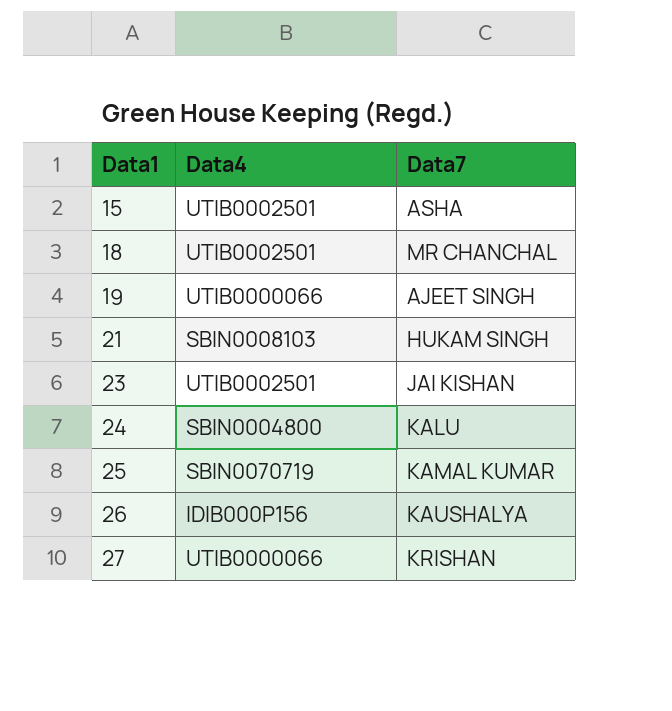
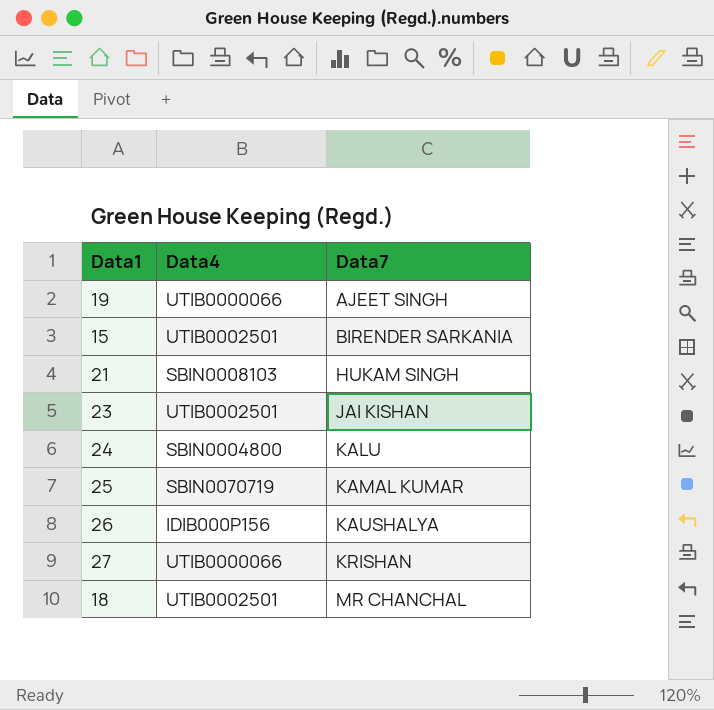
row order: Data1 ascending -> Data7 ascending
15 | Data7: ASHA -> BIRENDER SARKANIA

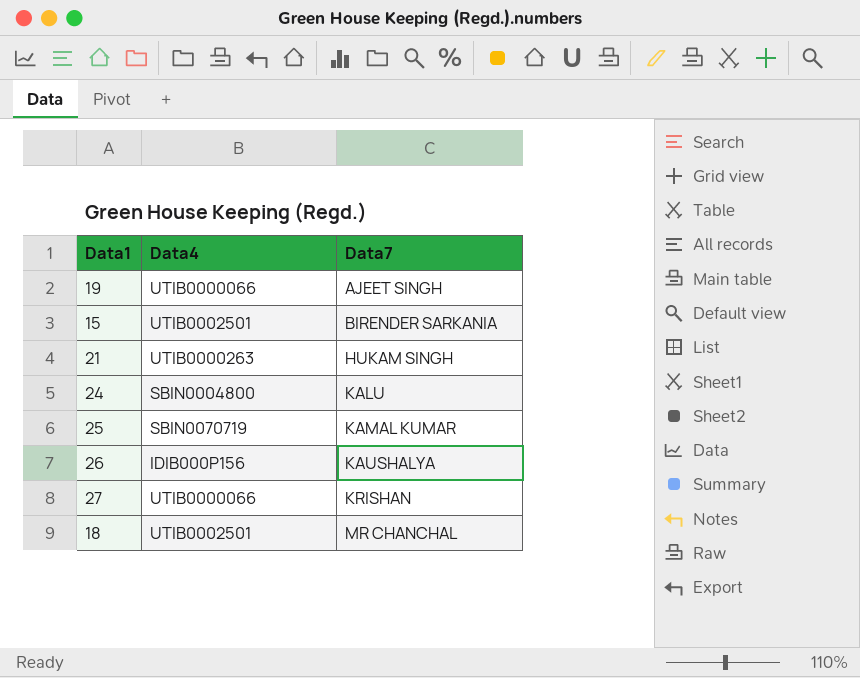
row 23: UTIB0002501 | JAI KISHAN -> none
21 | Data4: SBIN0008103 -> UTIB0000263

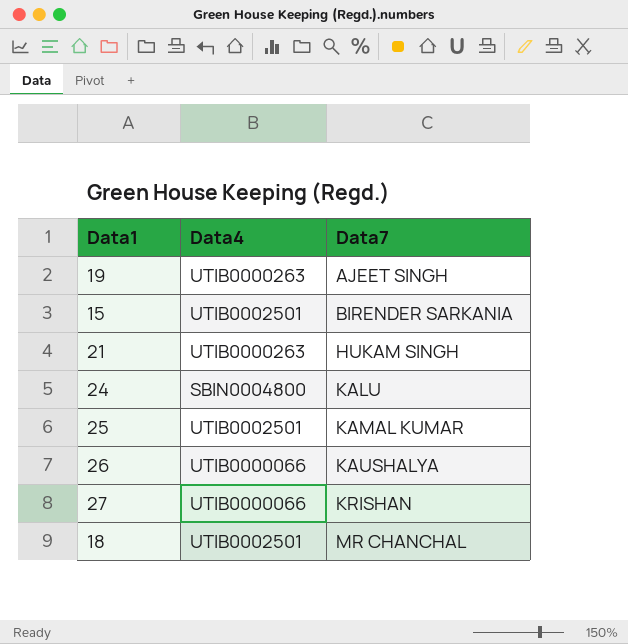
19 | Data4: UTIB0000066 -> UTIB0000263
25 | Data4: SBIN0070719 -> UTIB0002501
26 | Data4: IDIB000P156 -> UTIB0000066

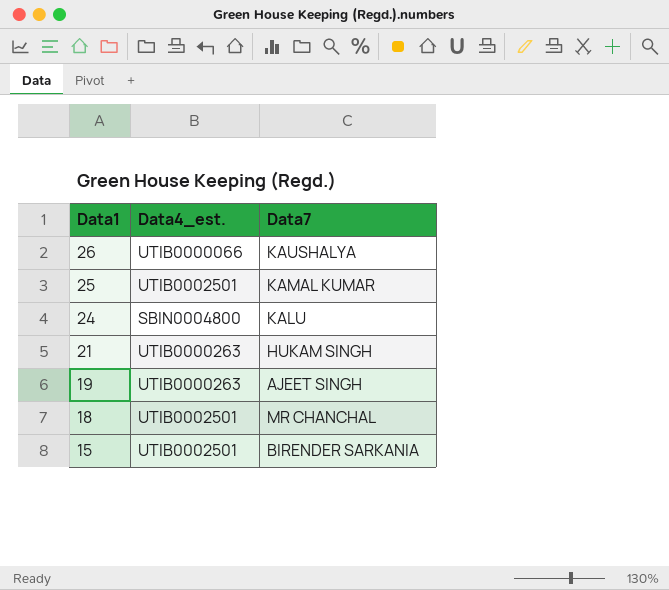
row order: Data7 ascending -> Data1 descending
column name: Data4 -> Data4_est.
row 27: UTIB0000066 | KRISHAN -> none

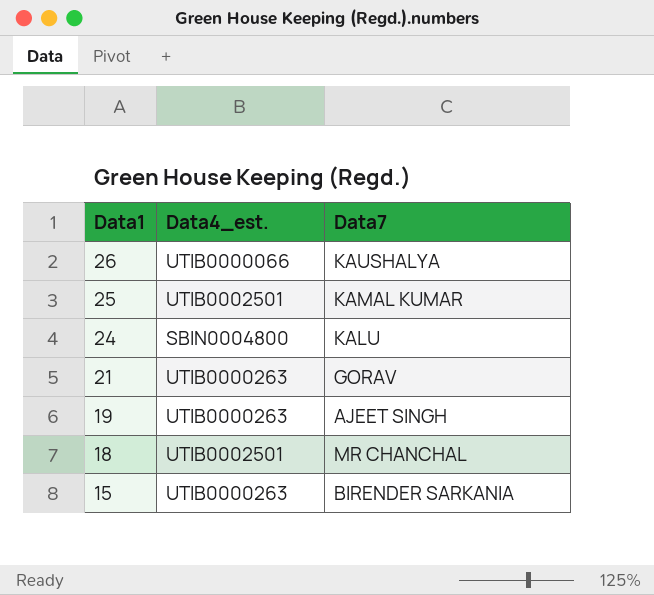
21 | Data7: HUKAM SINGH -> GORAV
15 | Data4_est.: UTIB0002501 -> UTIB0000263

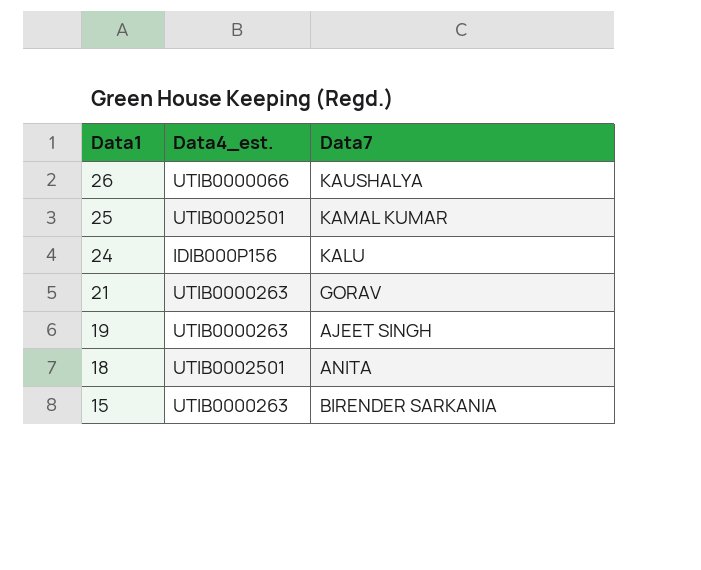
24 | Data4_est.: SBIN0004800 -> IDIB000P156
18 | Data7: MR CHANCHAL -> ANITA

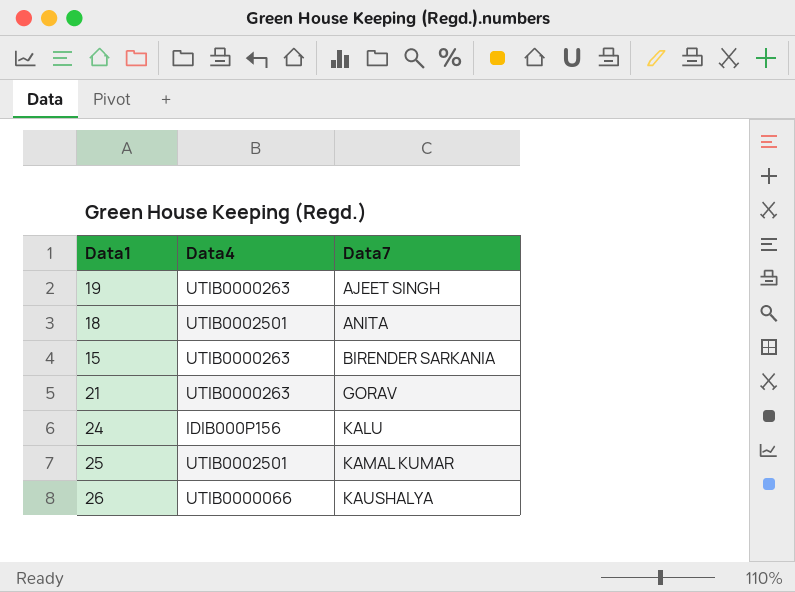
row order: Data1 descending -> Data7 ascending
column name: Data4_est. -> Data4

